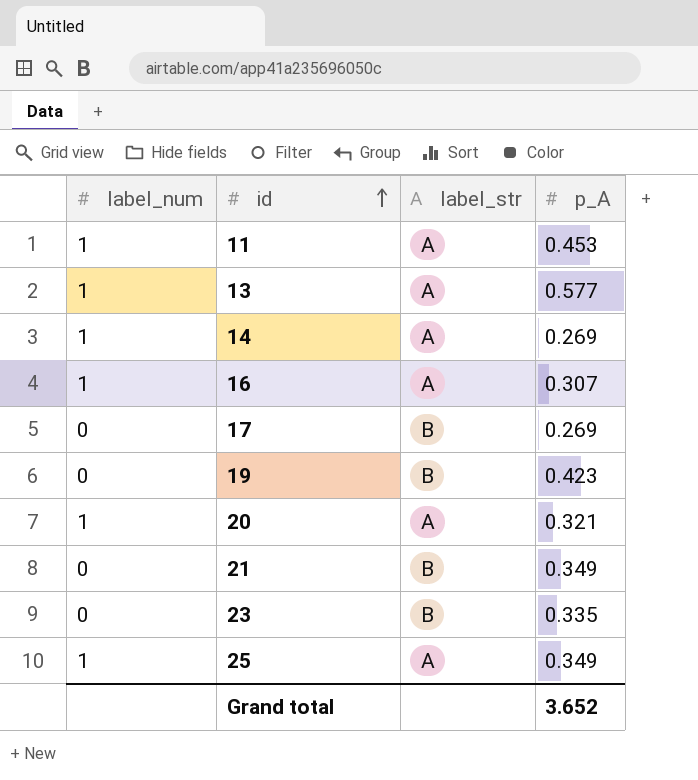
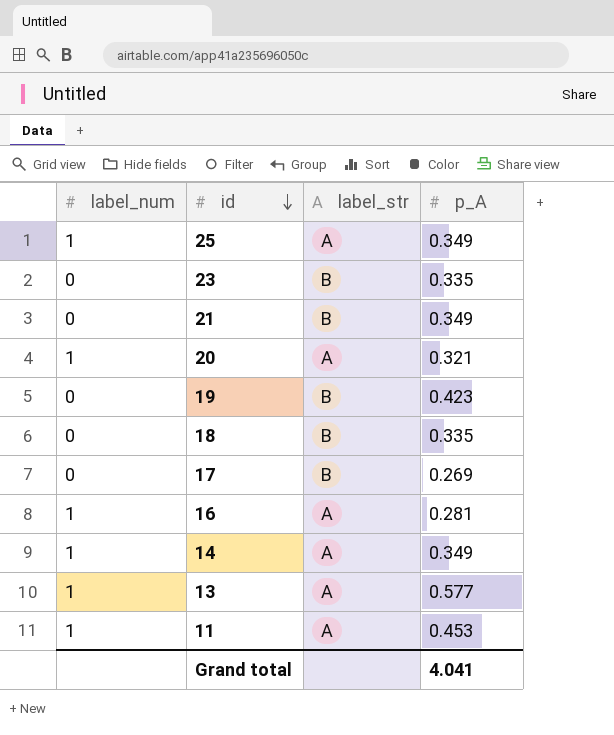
row order: id ascending -> id descending
row 18: none -> 0 | B | 0.335
16 | p_A: 0.307 -> 0.281
14 | p_A: 0.269 -> 0.349
Grand total | p_A: 3.652 -> 4.041

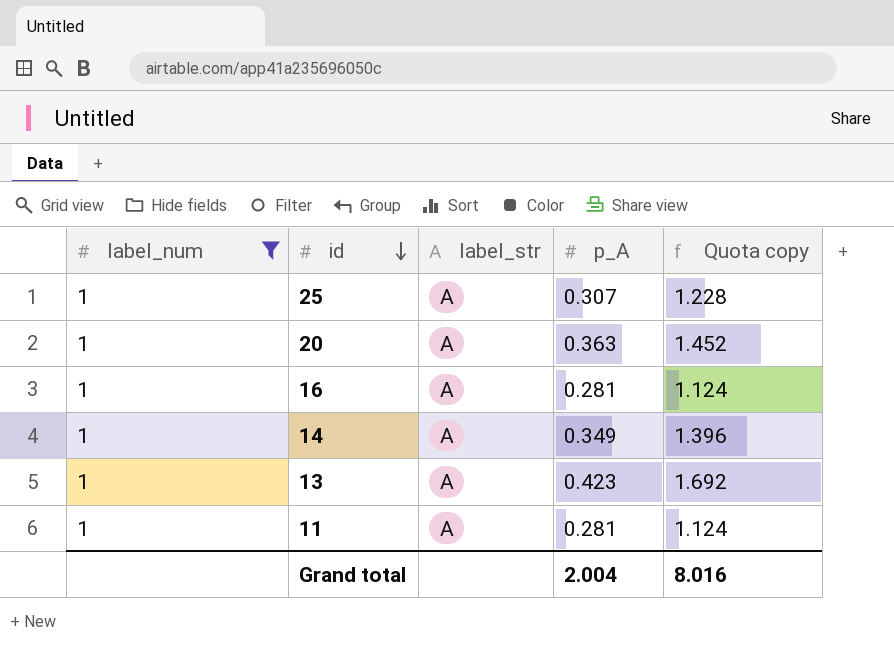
filter: none -> label_num = 1
column Quota copy | formula: none -> [p_A] * 4
25 | p_A: 0.349 -> 0.307
20 | p_A: 0.321 -> 0.363
13 | p_A: 0.577 -> 0.423
11 | p_A: 0.453 -> 0.281
Grand total | p_A: 4.041 -> 2.004

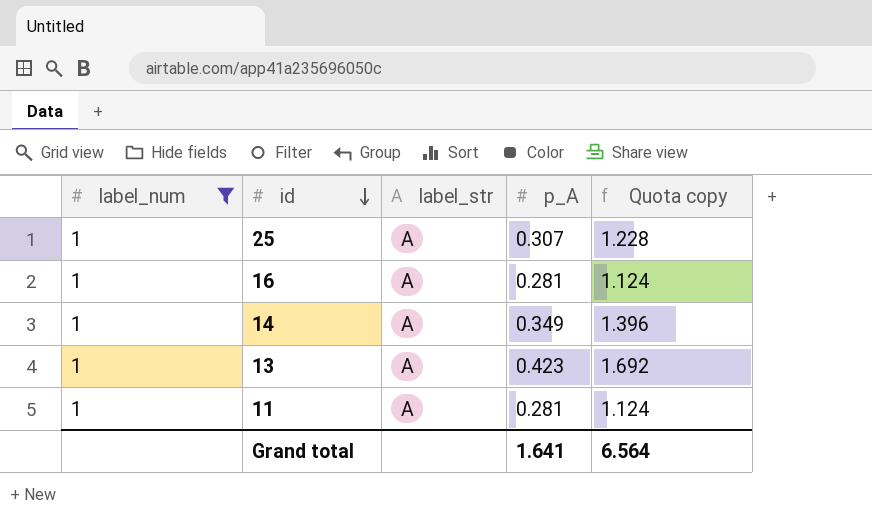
row 20: 1 | A | 0.363 | 1.452 -> none
Grand total | p_A: 2.004 -> 1.641
Grand total | Quota copy: 8.016 -> 6.564

